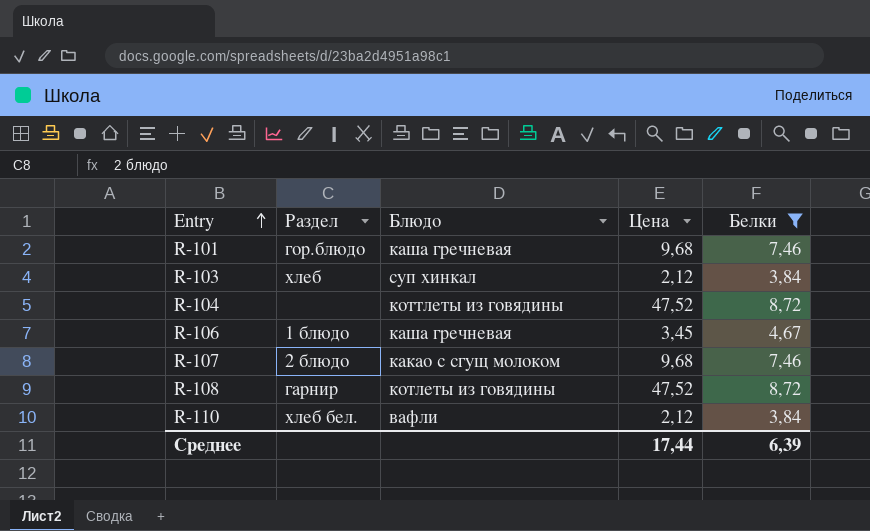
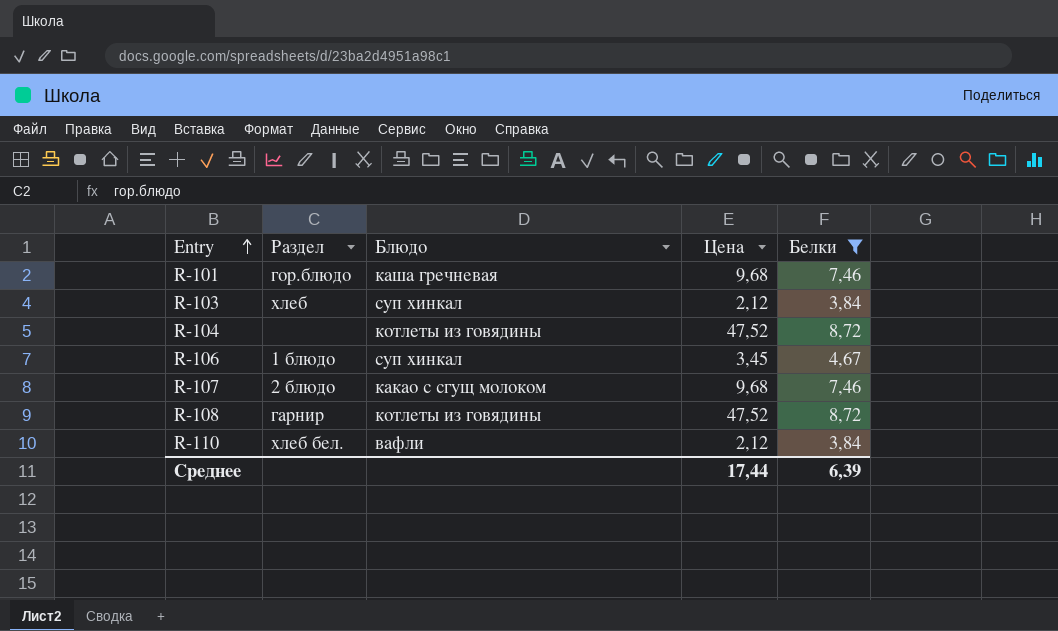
R-104 | Блюдо: коттлеты из говядины -> котлеты из говядины
R-106 | Блюдо: каша гречневая -> суп хинкал

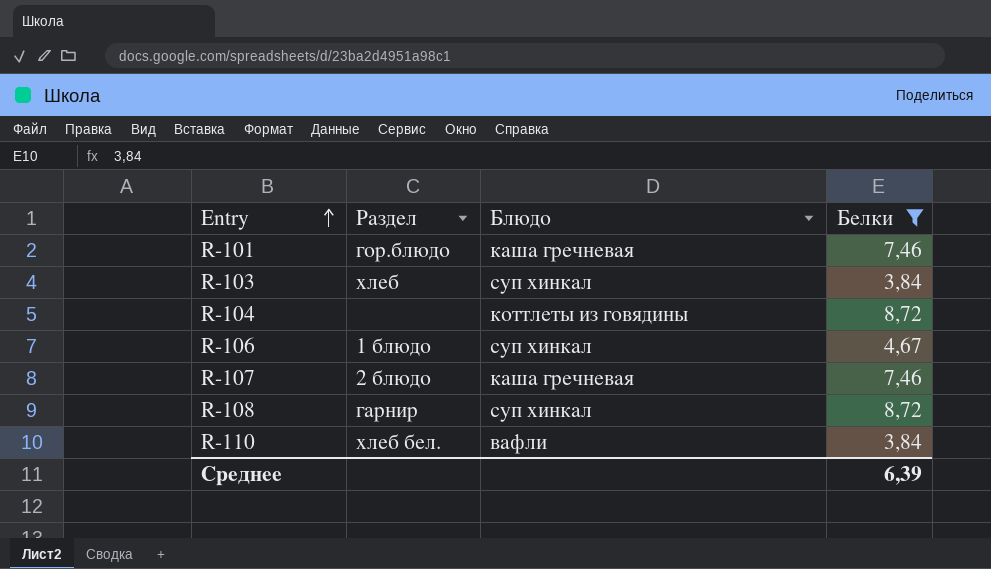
column Цена | position: 4 -> none
R-104 | Блюдо: котлеты из говядины -> коттлеты из говядины
R-107 | Блюдо: какао с сгущ молоком -> каша гречневая
R-108 | Блюдо: котлеты из говядины -> суп хинкал

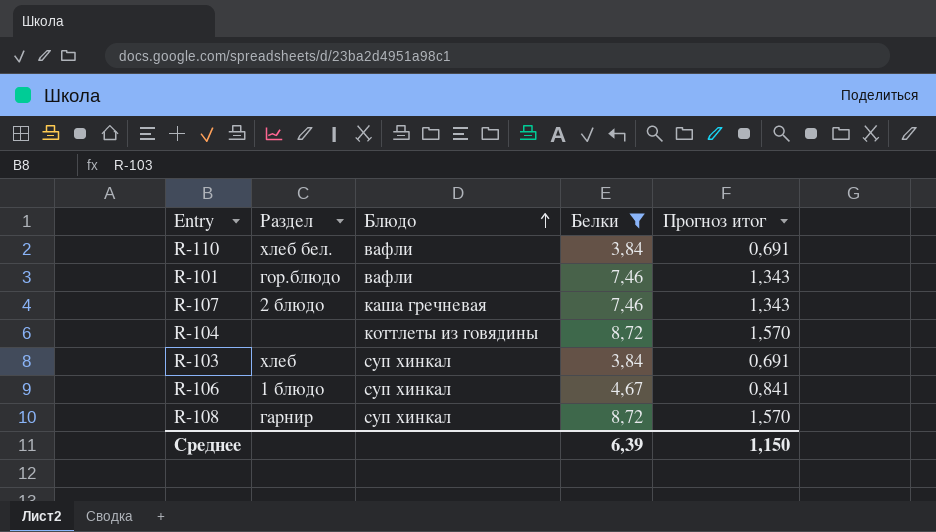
row order: Entry ascending -> Блюдо ascending
column Прогноз итог | formula: none -> [Белки] * 0,18
R-101 | Блюдо: каша гречневая -> вафли

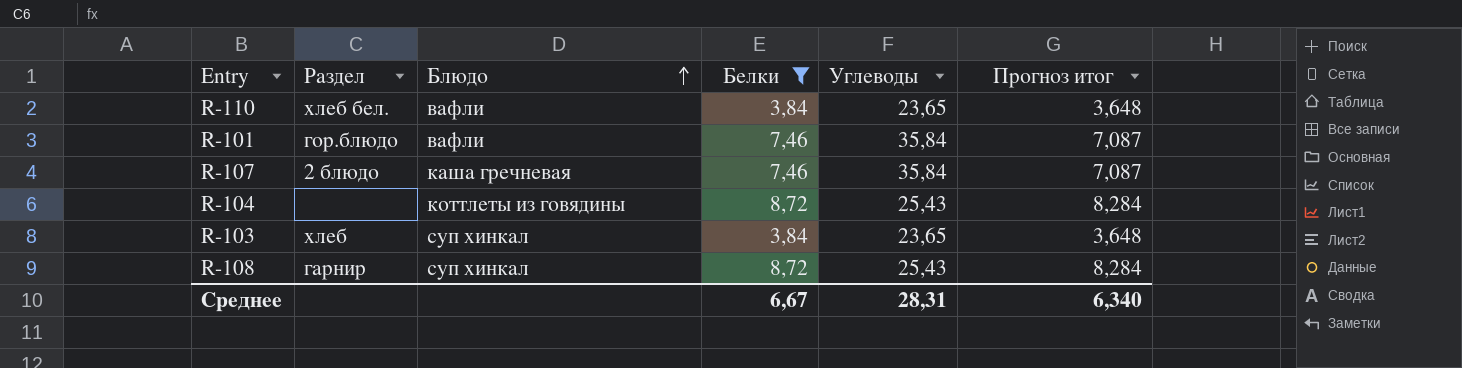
column Углеводы | position: none -> 5
column Прогноз итог | formula: [Белки] * 0,18 -> [Белки] * 0,95
row R-106: 1 блюдо | суп хинкал | 4,67 | 0,841 -> none
Среднее | Белки: 6,39 -> 6,67
Среднее | Прогноз итог: 1,150 -> 6,340

